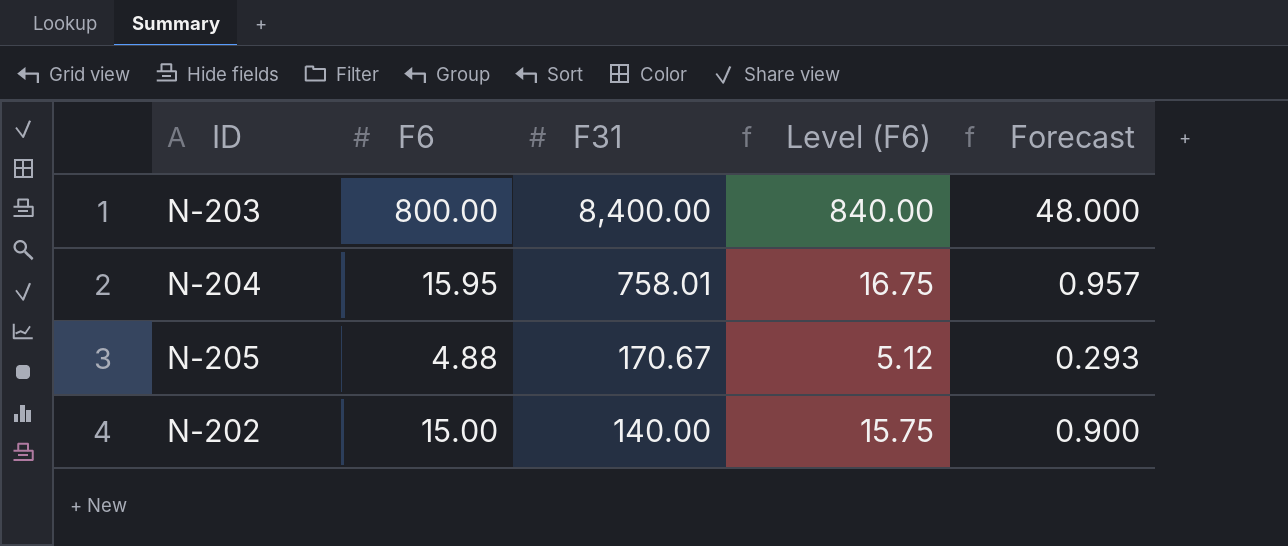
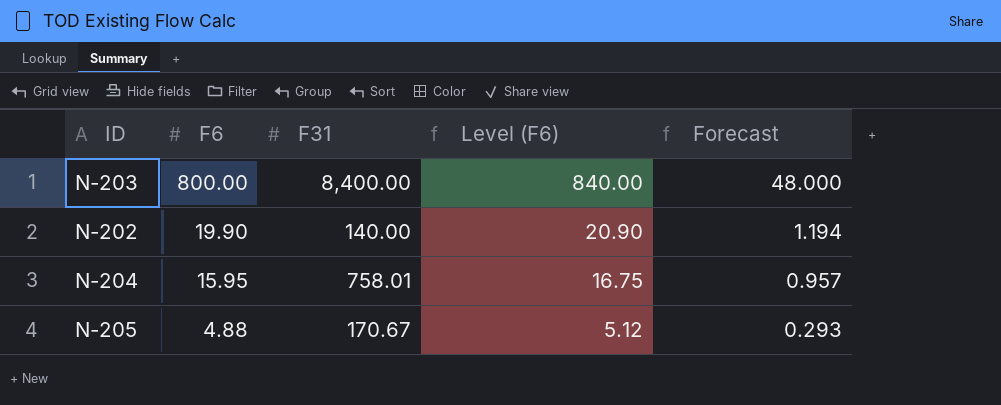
row order: F31 descending -> F6 descending
N-202 | F6: 15.00 -> 19.90
N-202 | Level (F6): 15.75 -> 20.90
N-202 | Forecast: 0.900 -> 1.194

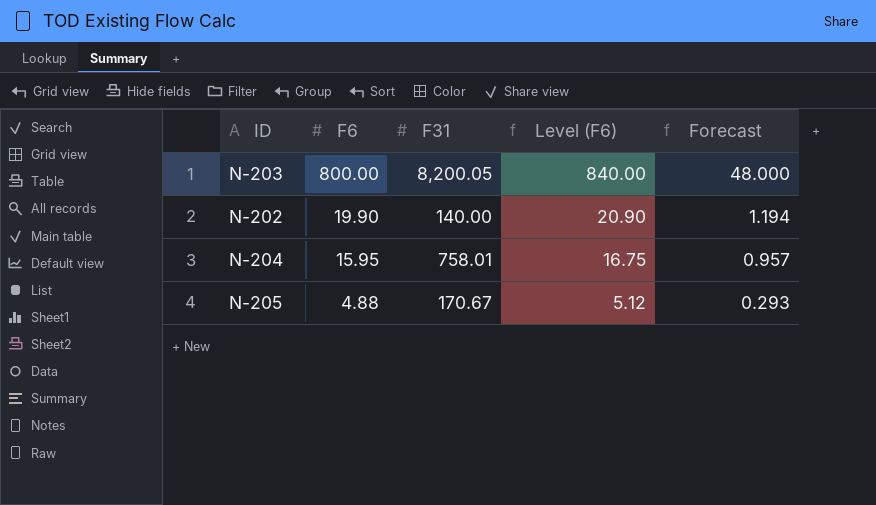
N-203 | F31: 8,400.00 -> 8,200.05

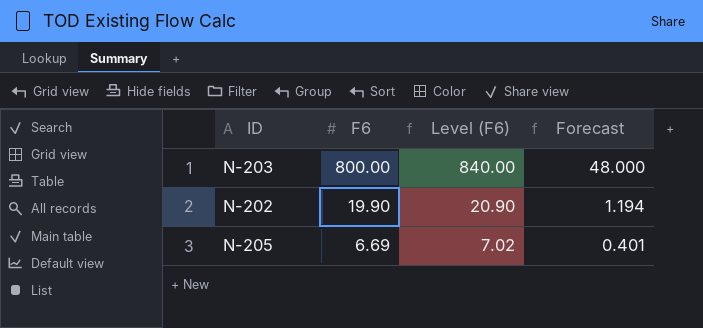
column F31 | position: 3 -> none
row N-204: 15.95 | 758.01 | 16.75 | 0.957 -> none
N-205 | F6: 4.88 -> 6.69
N-205 | Level (F6): 5.12 -> 7.02
N-205 | Forecast: 0.293 -> 0.401

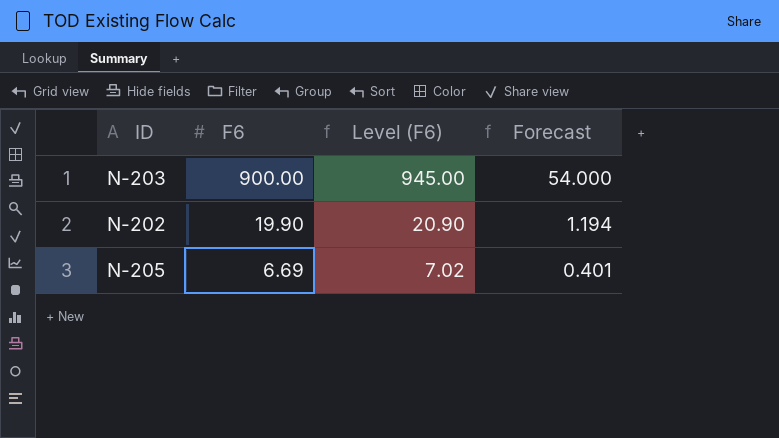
N-203 | F6: 800.00 -> 900.00
N-203 | Level (F6): 840.00 -> 945.00
N-203 | Forecast: 48.000 -> 54.000

